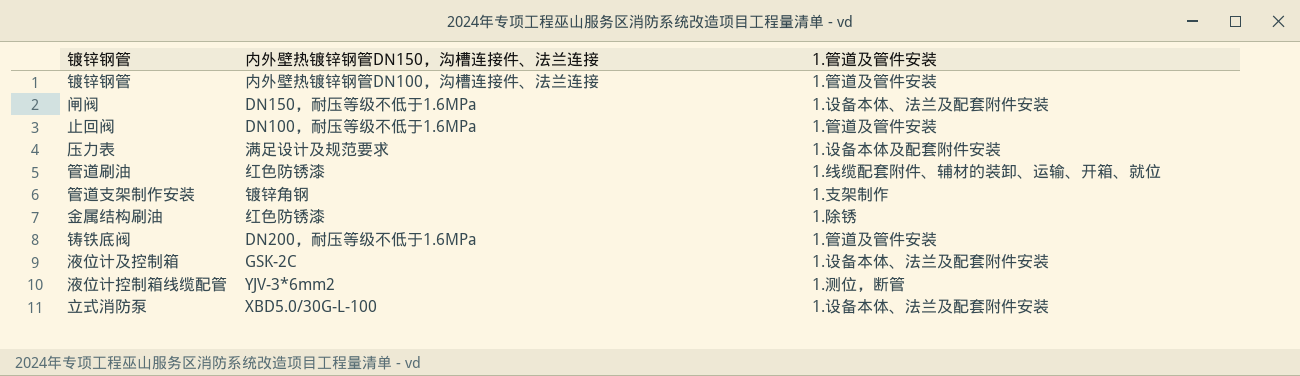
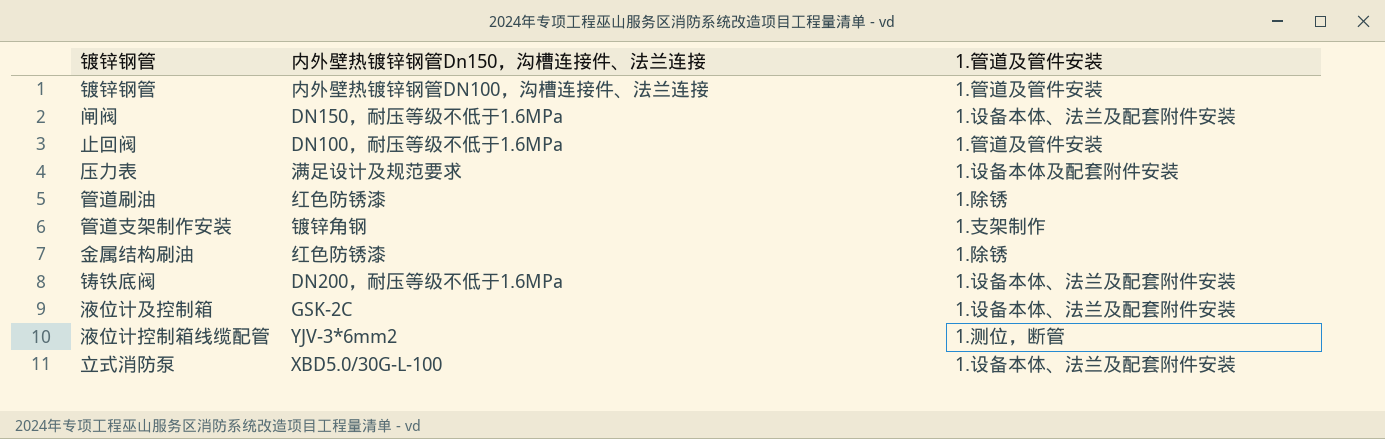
column name: 内外壁热镀锌钢管DN150，沟槽连接件、法兰连接 -> 内外壁热镀锌钢管Dn150，沟槽连接件、法兰连接
管道刷油 | 1.管道及管件安装: 1.线缆配套附件、辅材的装卸、运输、开箱、就位 -> 1.除锈
铸铁底阀 | 1.管道及管件安装: 1.管道及管件安装 -> 1.设备本体、法兰及配套附件安装

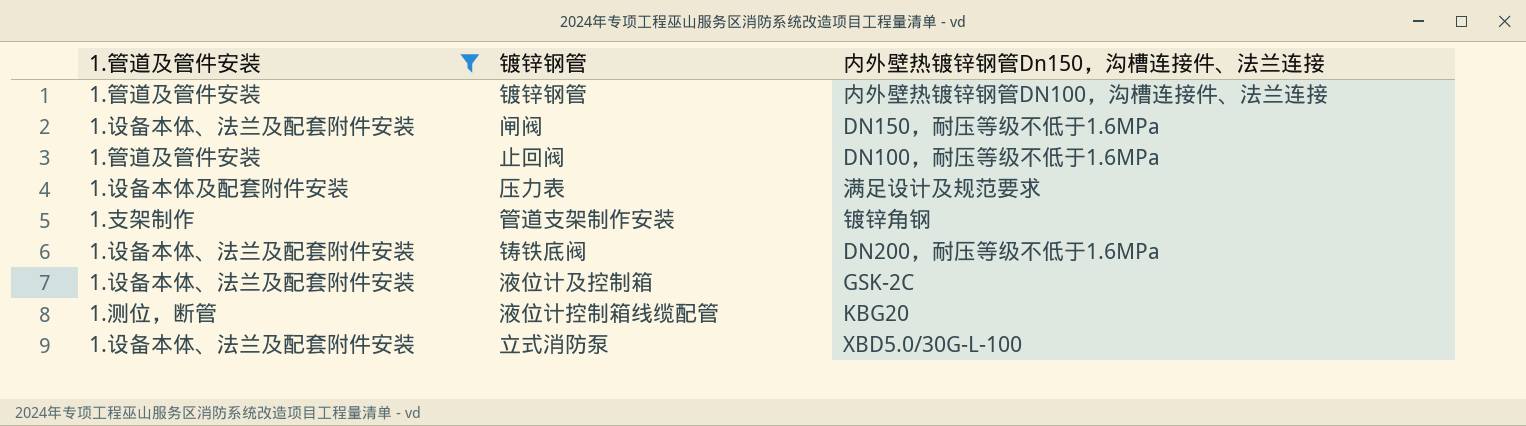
filter: none -> 1.管道及管件安装 != 1.除锈
column 1.管道及管件安装 | position: 3 -> 1
液位计控制箱线缆配管 | 内外壁热镀锌钢管Dn150，沟槽连接件、法兰连接: YJV-3*6mm2 -> KBG20

